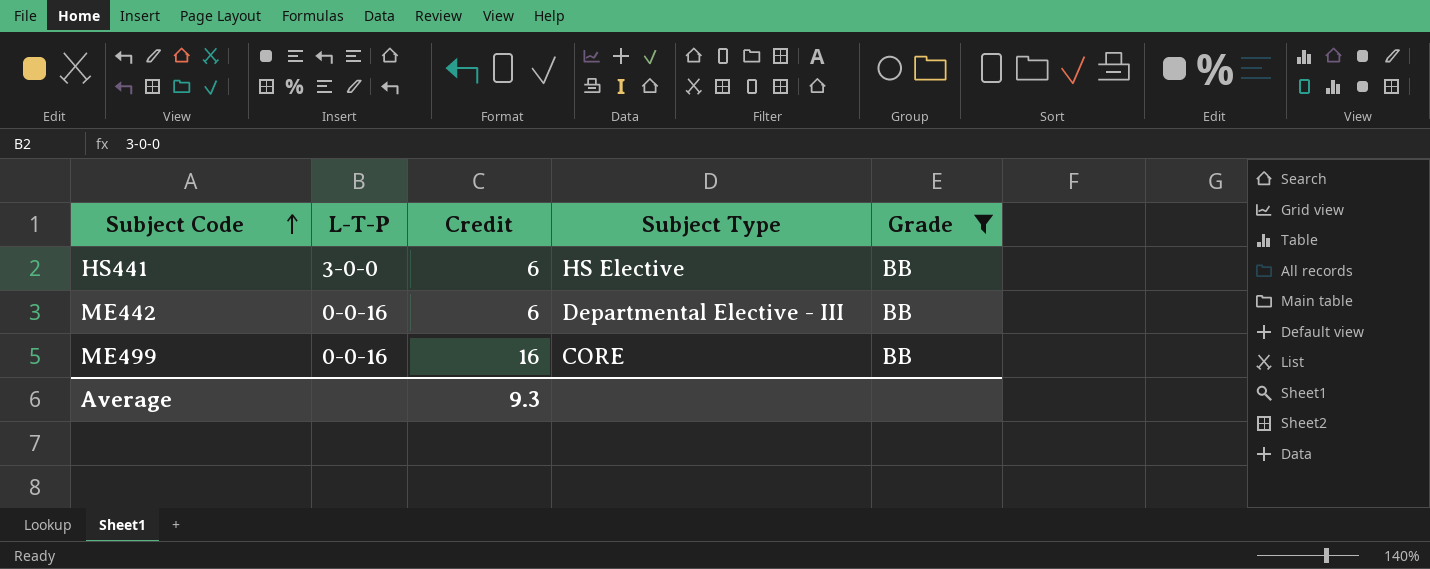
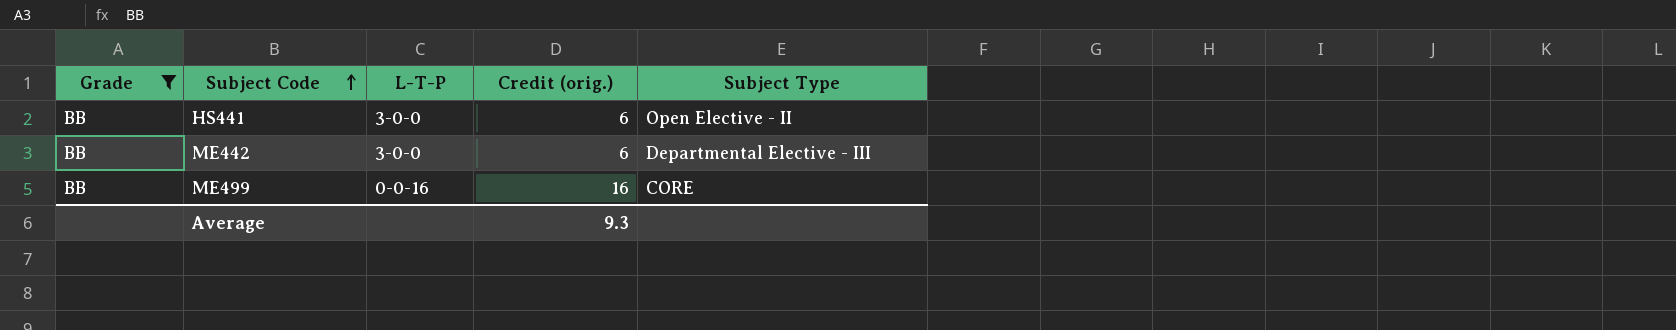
column Grade | position: 5 -> 1
column name: Credit -> Credit (orig.)
HS441 | Subject Type: HS Elective -> Open Elective - II
ME442 | L-T-P: 0-0-16 -> 3-0-0

